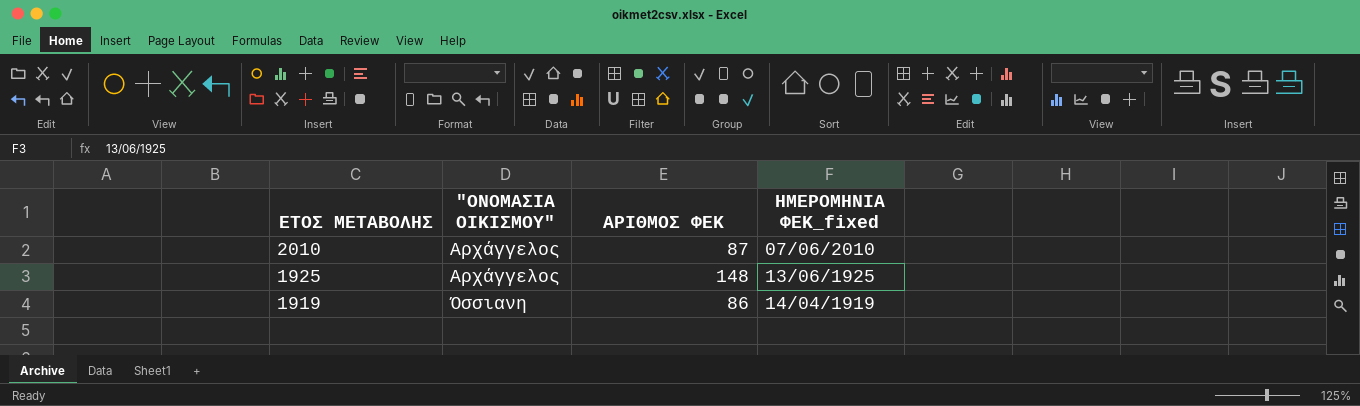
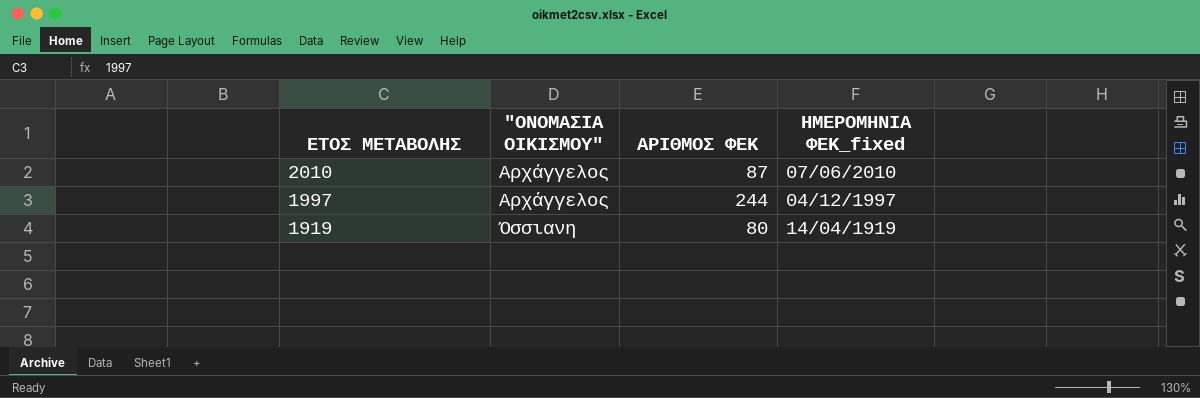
row 1925: Αρχάγγελος | 148 | 13/06/1925 -> none
row 1997: none -> Αρχάγγελος | 244 | 04/12/1997
1919 | ΑΡΙΘΜΟΣ ΦΕΚ: 86 -> 80

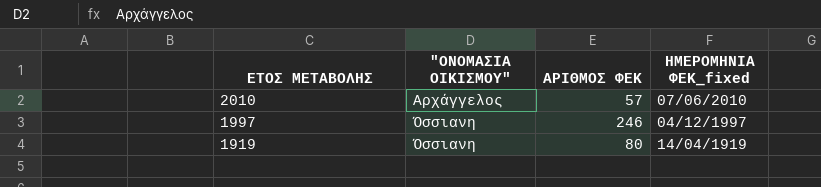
2010 | ΑΡΙΘΜΟΣ ΦΕΚ: 87 -> 57
1997 | "ΟΝΟΜΑΣΙΑ ΟΙΚΙΣΜΟΥ": Αρχάγγελος -> Όσσιανη
1997 | ΑΡΙΘΜΟΣ ΦΕΚ: 244 -> 246

